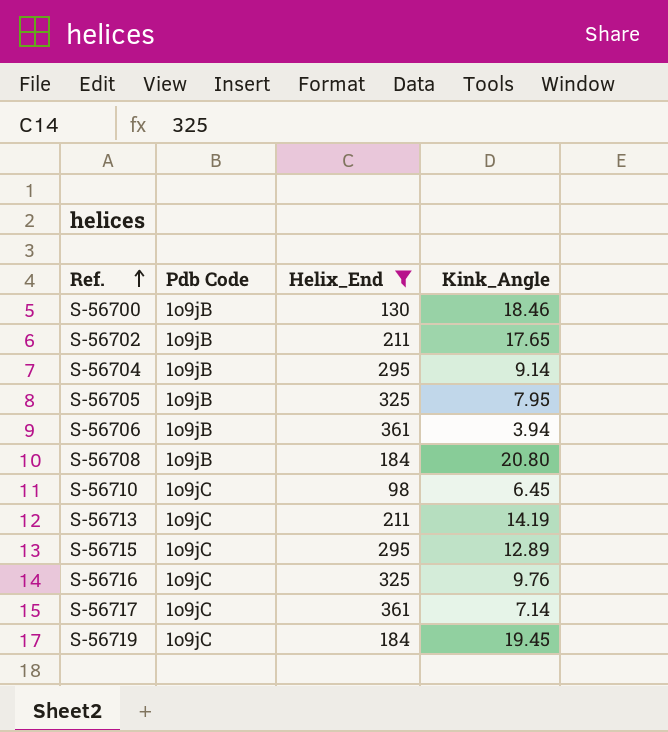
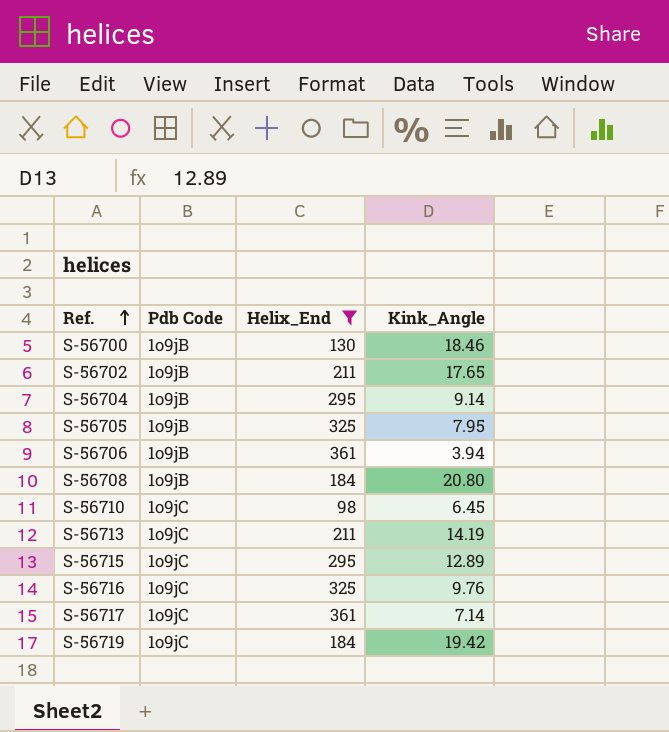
S-56719 | Kink_Angle: 19.45 -> 19.42

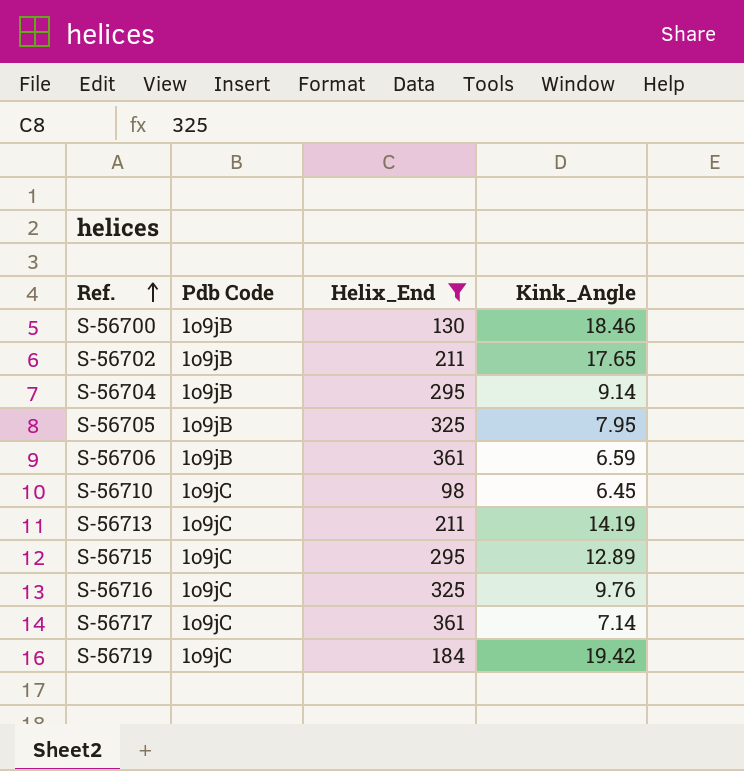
row S-56708: 1o9jB | 184 | 20.80 -> none
S-56706 | Kink_Angle: 3.94 -> 6.59

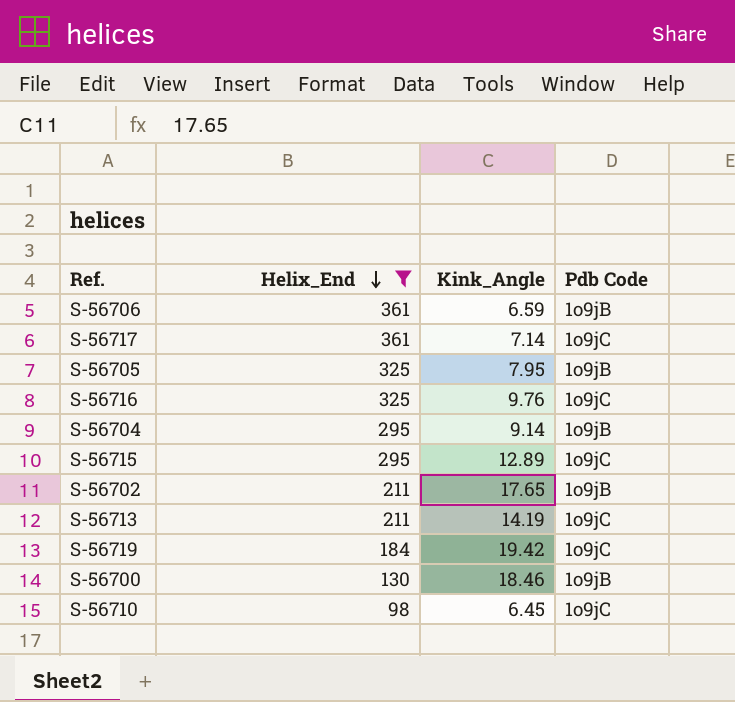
row order: Ref. ascending -> Helix_End descending
column Pdb Code | position: 2 -> 4

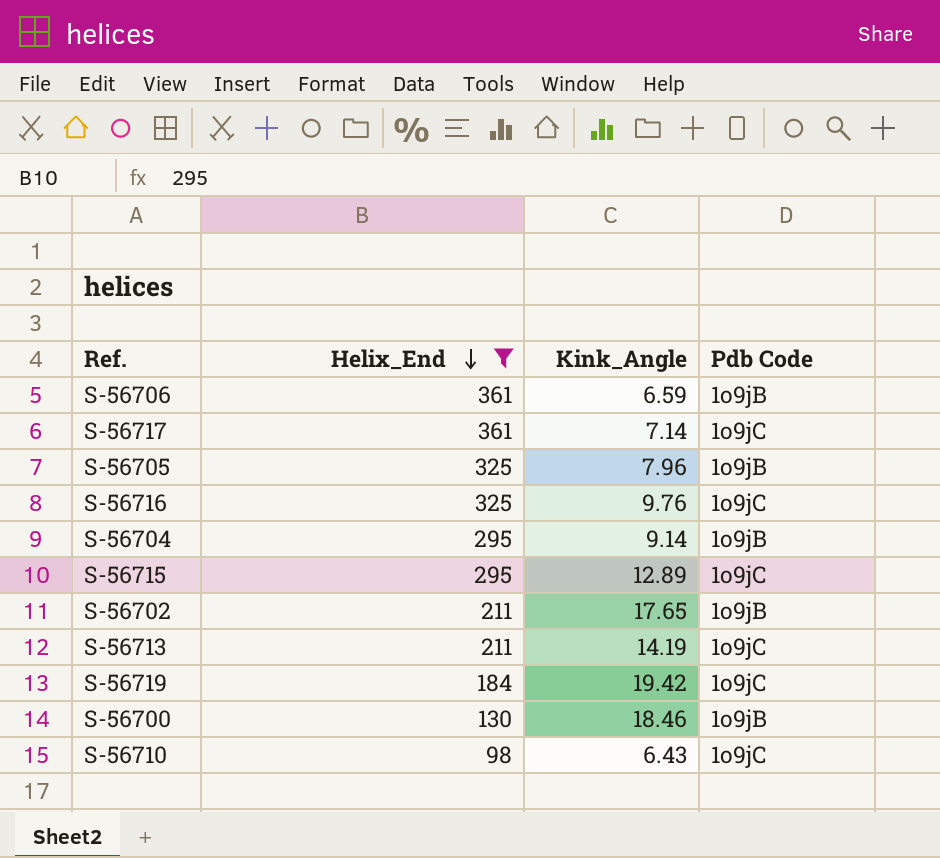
S-56705 | Kink_Angle: 7.95 -> 7.96
S-56710 | Kink_Angle: 6.45 -> 6.43

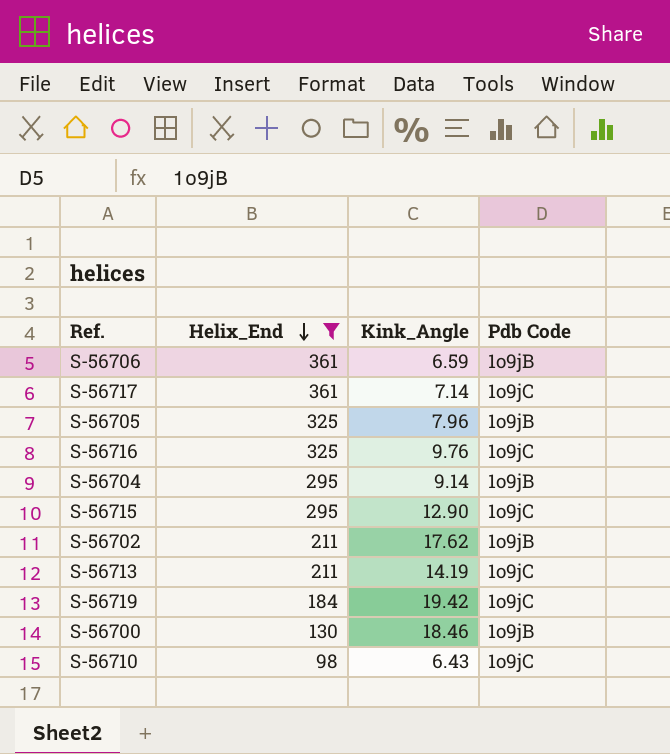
S-56715 | Kink_Angle: 12.89 -> 12.90
S-56702 | Kink_Angle: 17.65 -> 17.62

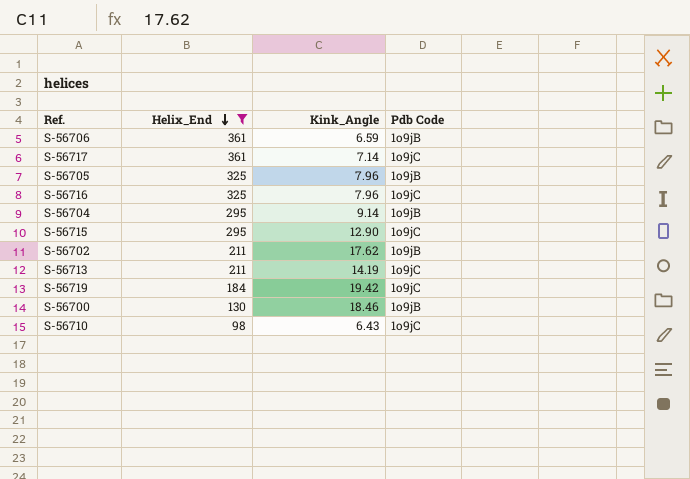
S-56716 | Kink_Angle: 9.76 -> 7.96

